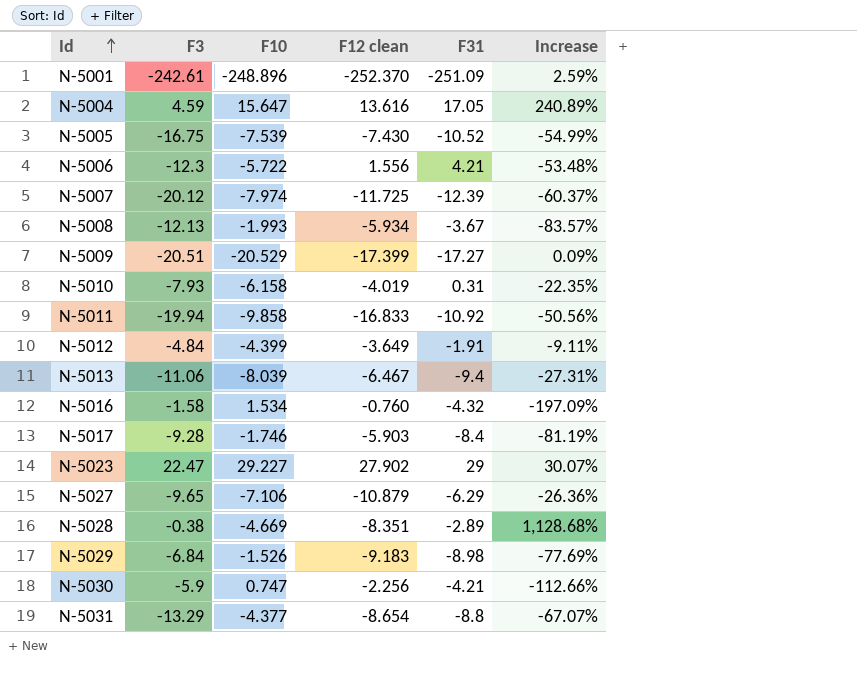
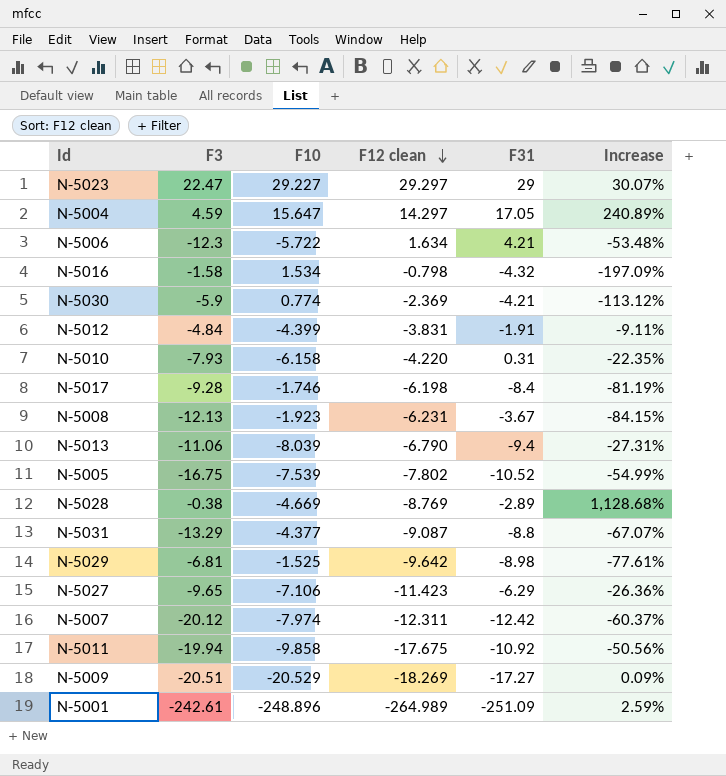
row order: Id ascending -> F12 clean descending
N-5023 | F12 clean: 27.902 -> 29.297
N-5004 | F12 clean: 13.616 -> 14.297
N-5006 | F12 clean: 1.556 -> 1.634
N-5016 | F12 clean: -0.760 -> -0.798
N-5030 | F10: 0.747 -> 0.774
N-5030 | F12 clean: -2.256 -> -2.369
N-5030 | Increase: -112.66% -> -113.12%
N-5012 | F12 clean: -3.649 -> -3.831
N-5010 | F12 clean: -4.019 -> -4.220
N-5017 | F12 clean: -5.903 -> -6.198
N-5008 | F10: -1.993 -> -1.923
N-5008 | F12 clean: -5.934 -> -6.231
N-5008 | Increase: -83.57% -> -84.15%
N-5013 | F12 clean: -6.467 -> -6.790
N-5005 | F12 clean: -7.430 -> -7.802
N-5028 | F12 clean: -8.351 -> -8.769
N-5031 | F12 clean: -8.654 -> -9.087
N-5029 | F3: -6.84 -> -6.81
N-5029 | F10: -1.526 -> -1.525
N-5029 | F12 clean: -9.183 -> -9.642
N-5029 | Increase: -77.69% -> -77.61%
N-5027 | F12 clean: -10.879 -> -11.423
N-5007 | F12 clean: -11.725 -> -12.311
N-5007 | F31: -12.39 -> -12.42
N-5011 | F12 clean: -16.833 -> -17.675
N-5009 | F12 clean: -17.399 -> -18.269
N-5001 | F12 clean: -252.370 -> -264.989

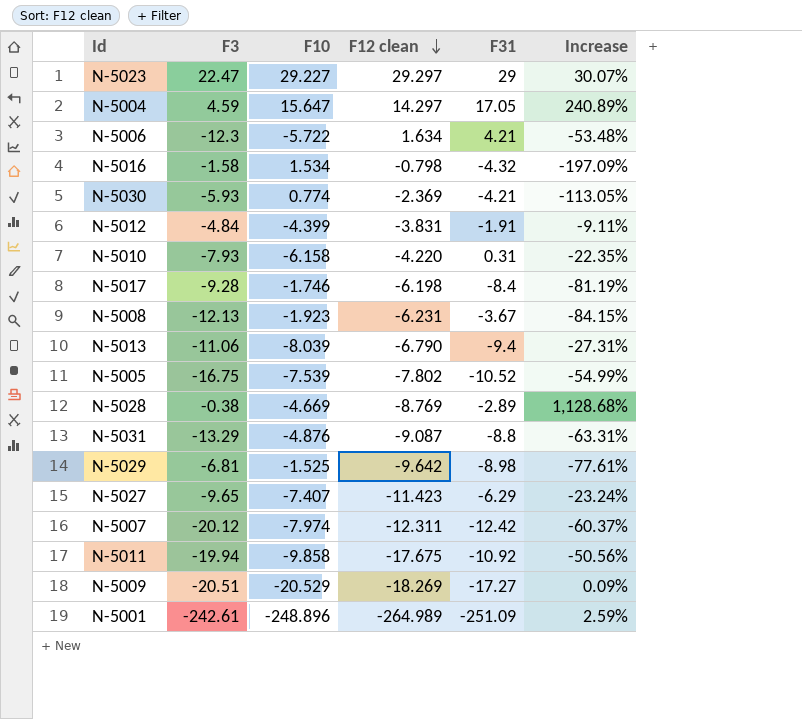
N-5030 | F3: -5.9 -> -5.93
N-5030 | Increase: -113.12% -> -113.05%
N-5031 | F10: -4.377 -> -4.876
N-5031 | Increase: -67.07% -> -63.31%
N-5027 | F10: -7.106 -> -7.407
N-5027 | Increase: -26.36% -> -23.24%

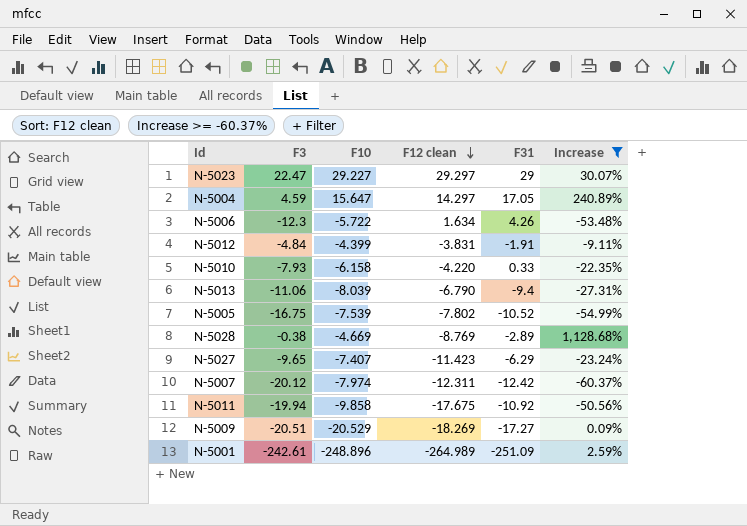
filter: none -> Increase >= -60.37%
N-5006 | F31: 4.21 -> 4.26
N-5010 | F31: 0.31 -> 0.33

